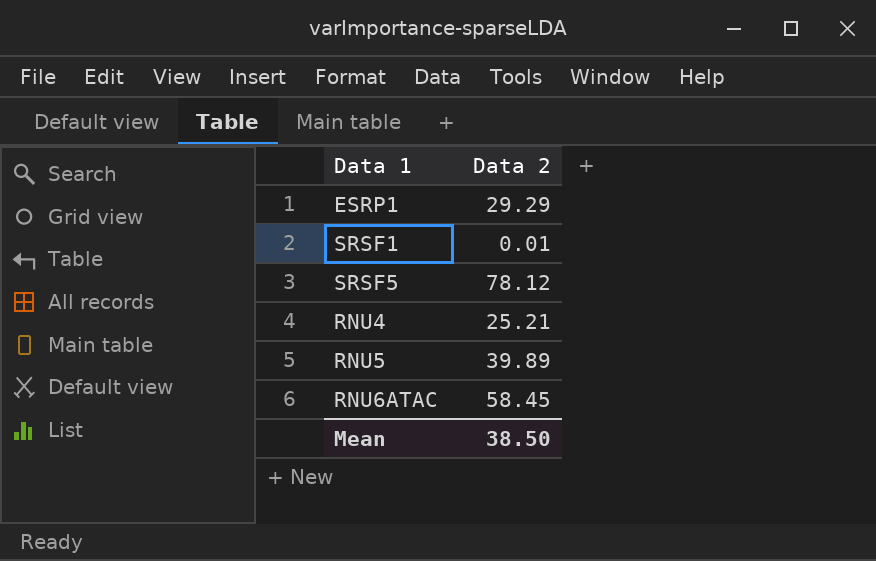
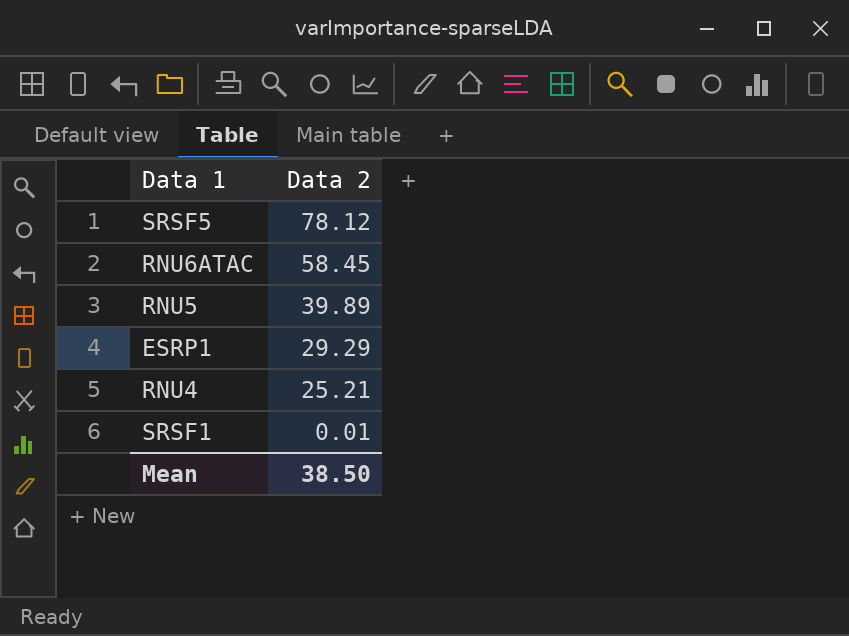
row order: none -> Data 2 descending

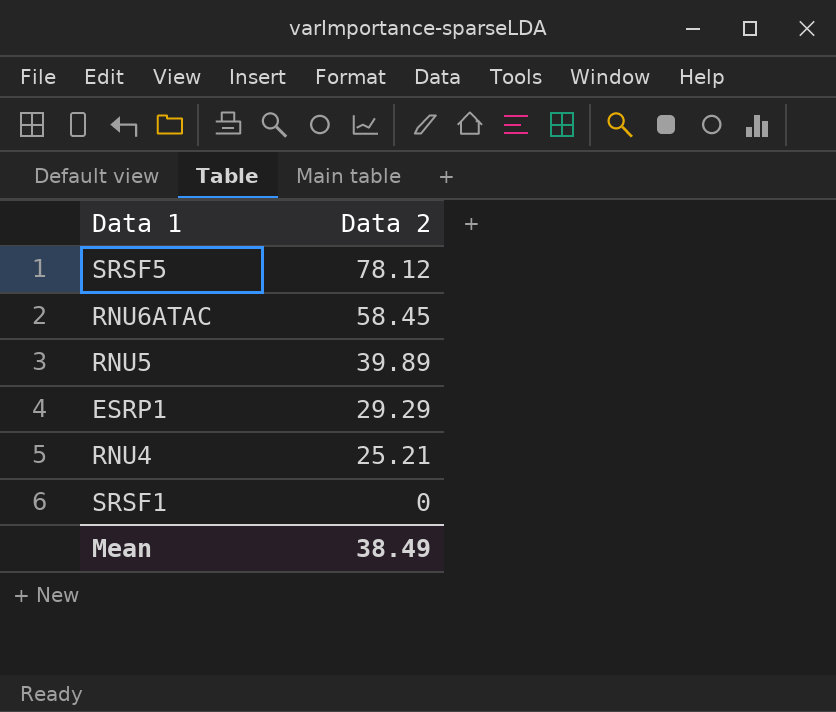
SRSF1 | Data 2: 0.01 -> 0
Mean | Data 2: 38.50 -> 38.49

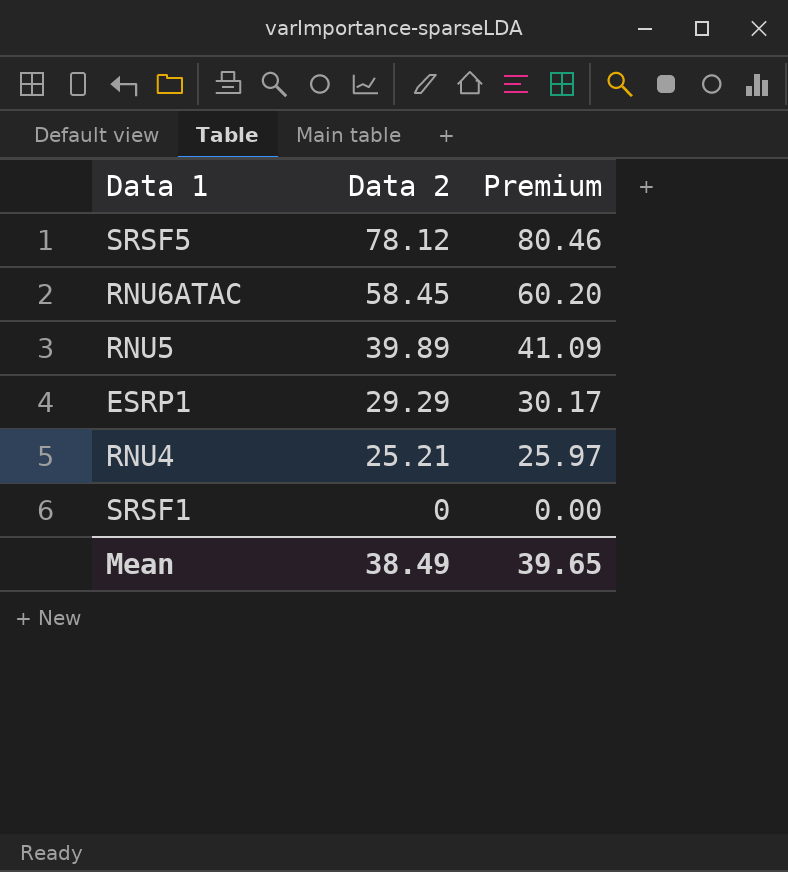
column Premium | formula: none -> [Data 2] * 1.03

